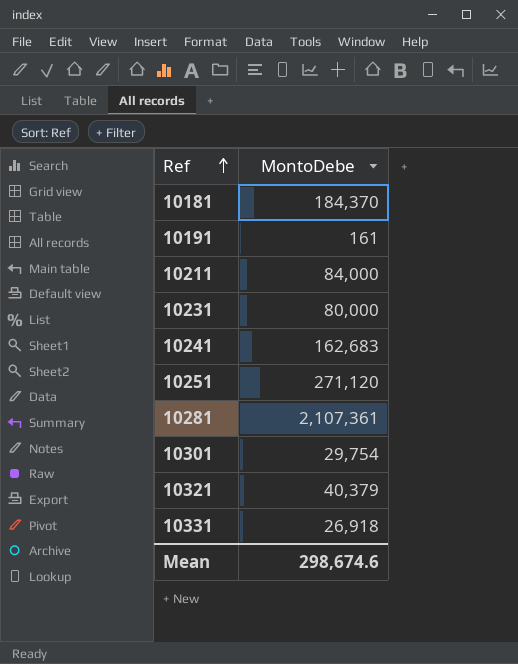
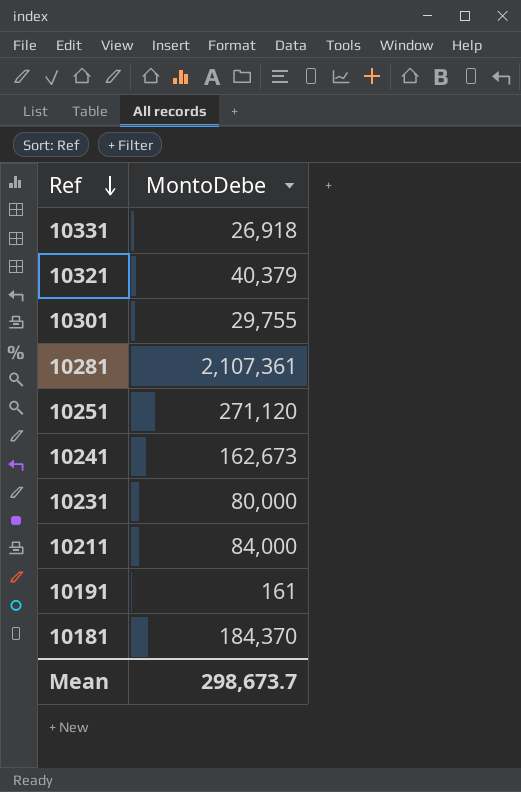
row order: Ref ascending -> Ref descending
10301 | MontoDebe: 29,754 -> 29,755
10241 | MontoDebe: 162,683 -> 162,673
Mean | MontoDebe: 298,674.6 -> 298,673.7

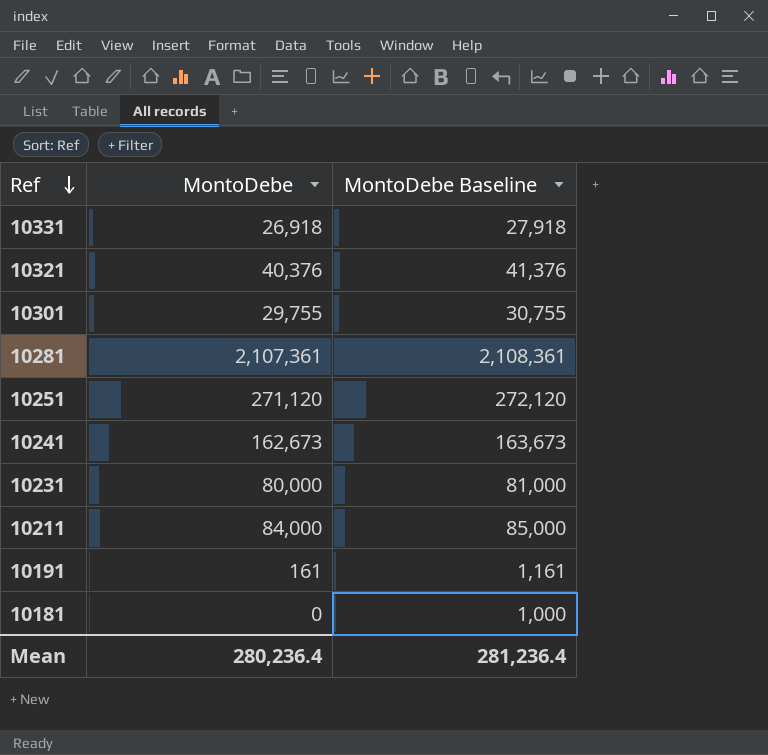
column MontoDebe Baseline | formula: none -> [MontoDebe] + 1000
10321 | MontoDebe: 40,379 -> 40,376
10181 | MontoDebe: 184,370 -> 0
Mean | MontoDebe: 298,673.7 -> 280,236.4

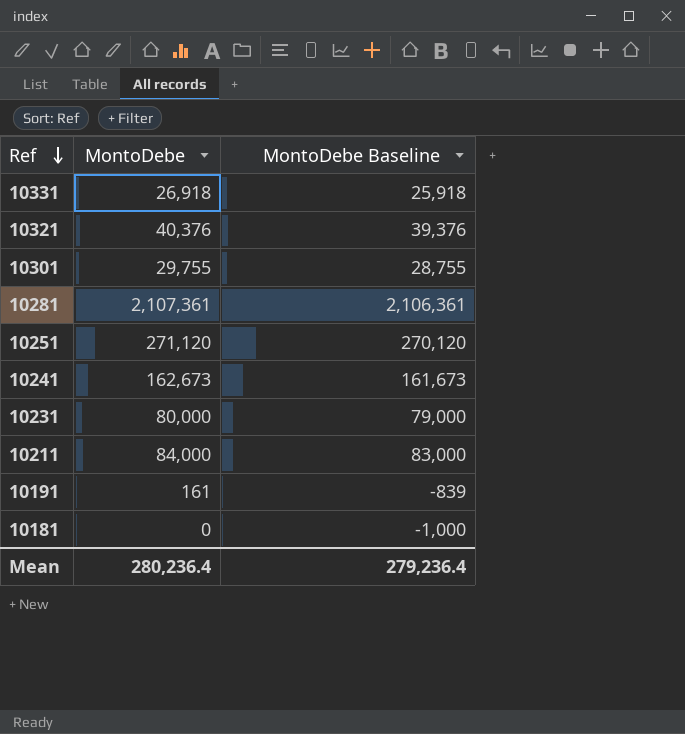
column MontoDebe Baseline | formula: [MontoDebe] + 1000 -> [MontoDebe] - 1000
Mean | MontoDebe Baseline: 281,236.4 -> 279,236.4

